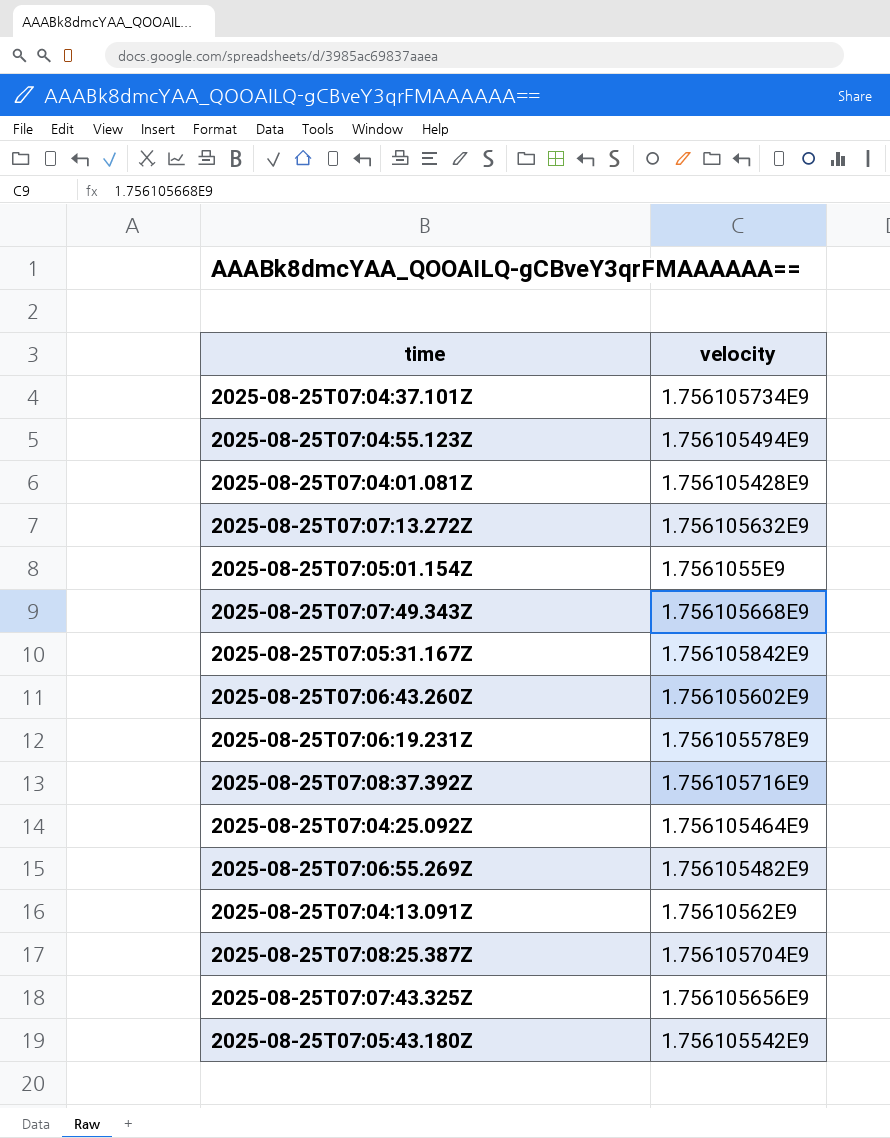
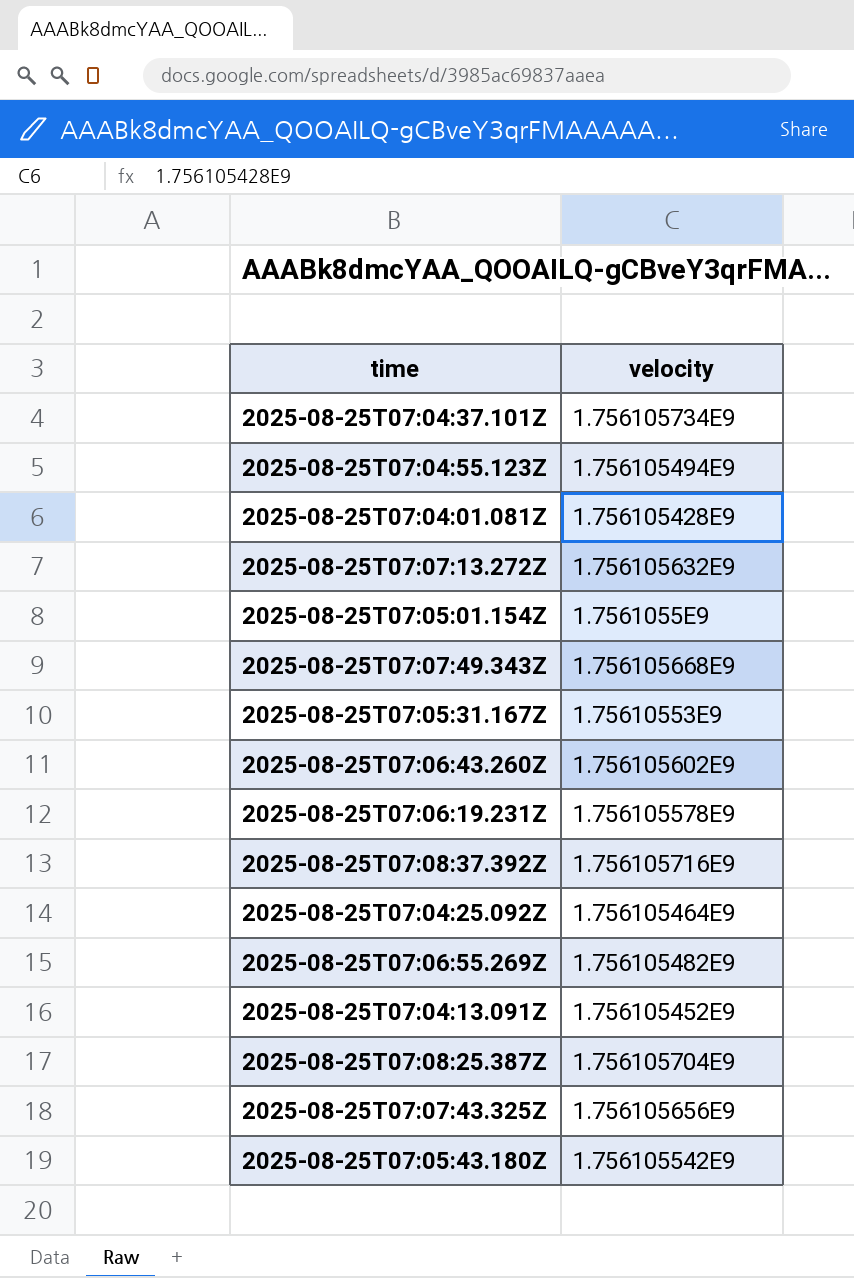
2025-08-25T07:05:31.167Z | velocity: 1.756105842E9 -> 1.75610553E9
2025-08-25T07:04:13.091Z | velocity: 1.75610562E9 -> 1.756105452E9

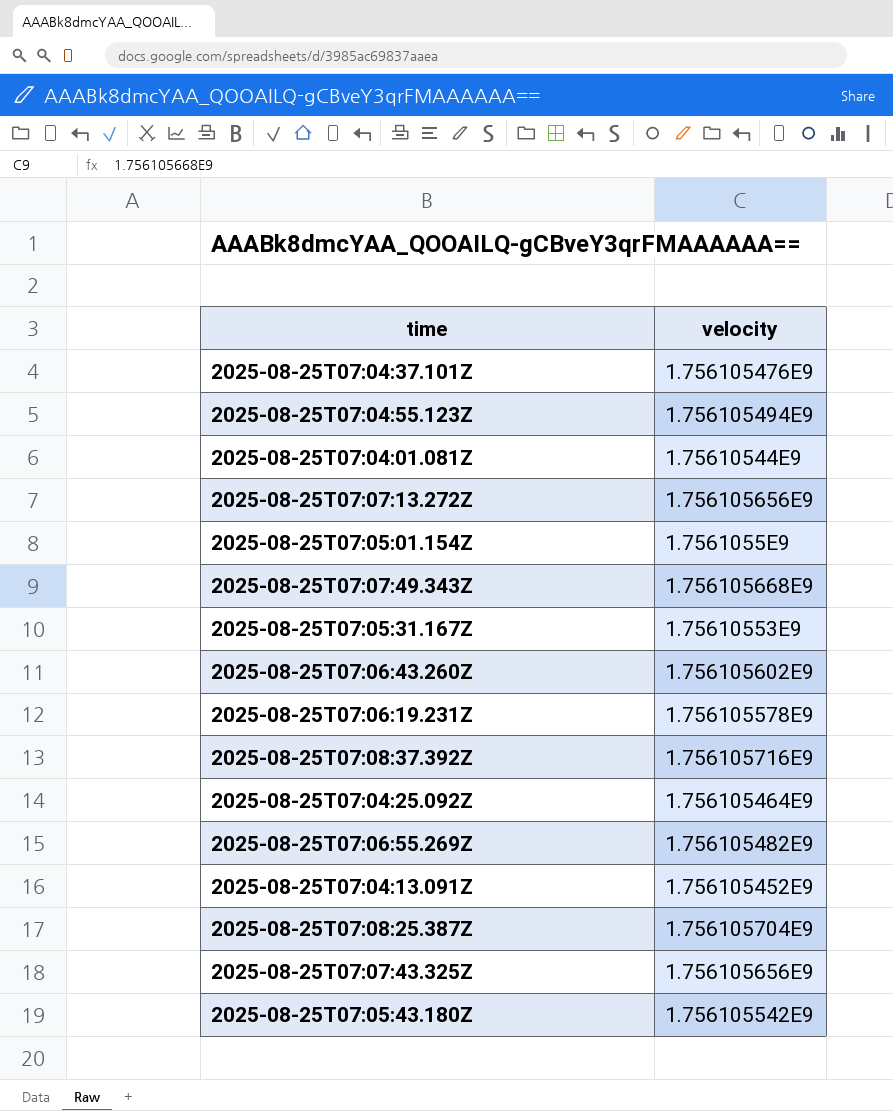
2025-08-25T07:04:37.101Z | velocity: 1.756105734E9 -> 1.756105476E9
2025-08-25T07:04:01.081Z | velocity: 1.756105428E9 -> 1.75610544E9
2025-08-25T07:07:13.272Z | velocity: 1.756105632E9 -> 1.756105656E9

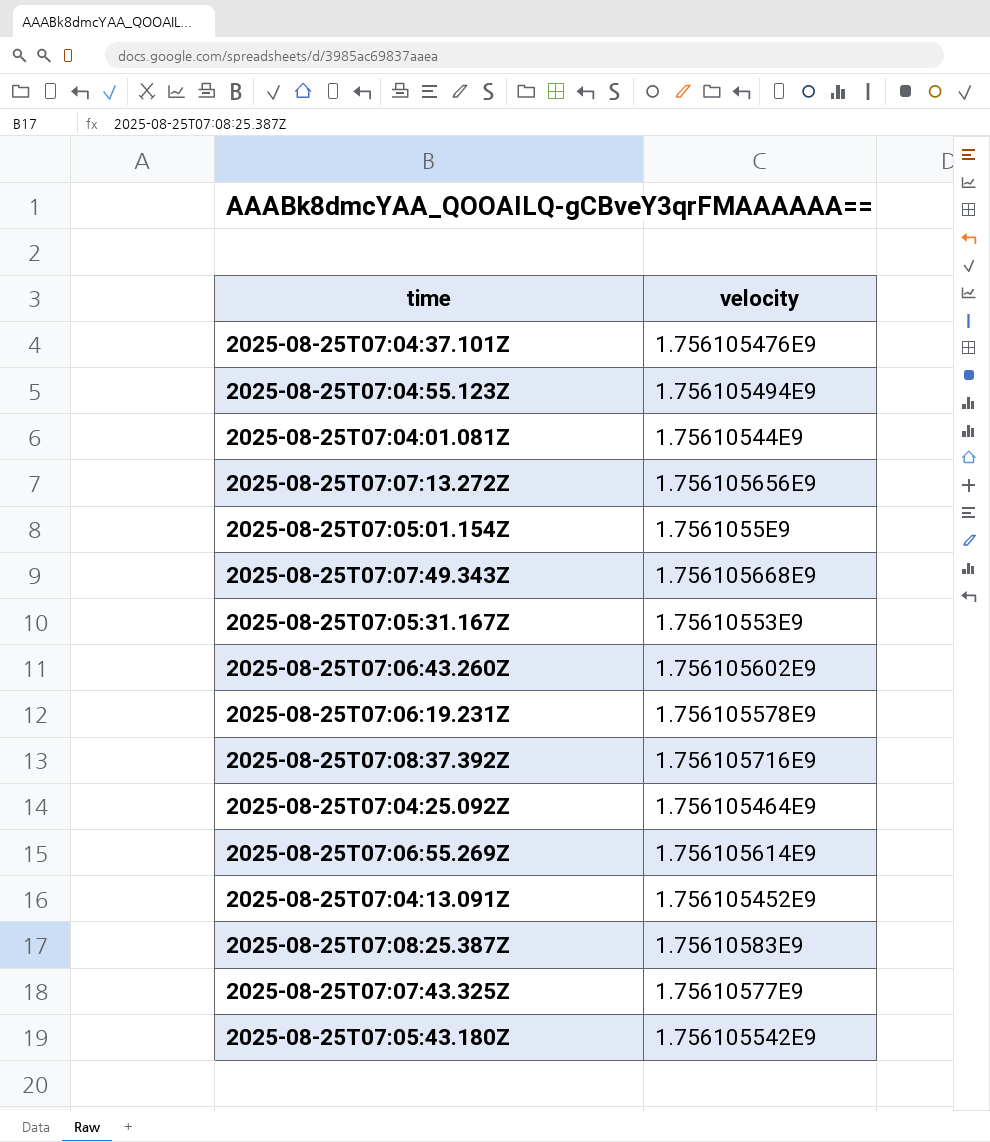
2025-08-25T07:06:55.269Z | velocity: 1.756105482E9 -> 1.756105614E9
2025-08-25T07:08:25.387Z | velocity: 1.756105704E9 -> 1.75610583E9
2025-08-25T07:07:43.325Z | velocity: 1.756105656E9 -> 1.75610577E9

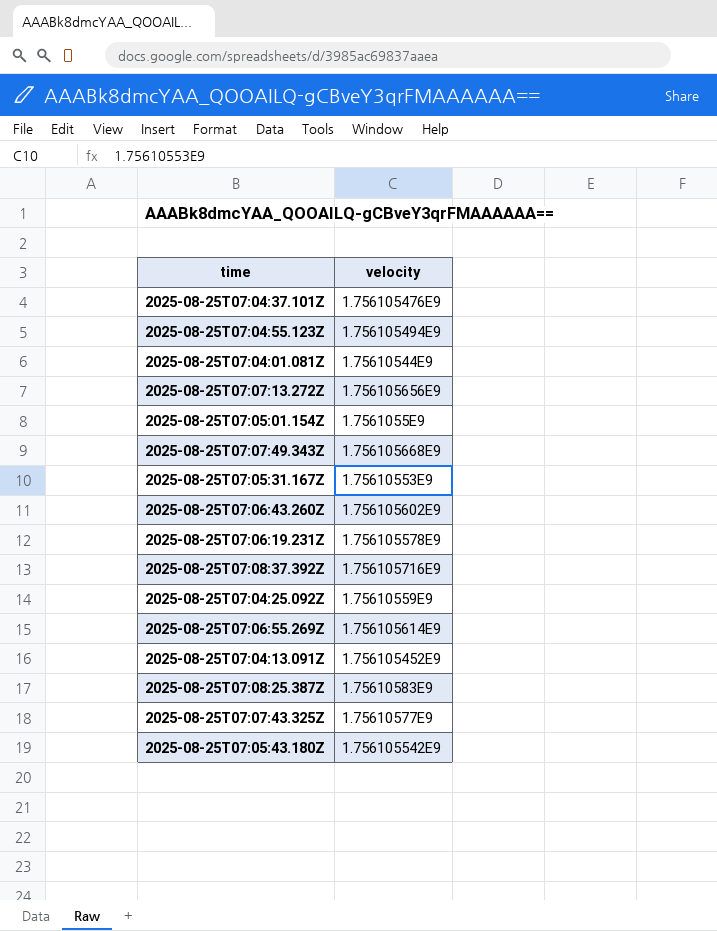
2025-08-25T07:04:25.092Z | velocity: 1.756105464E9 -> 1.75610559E9

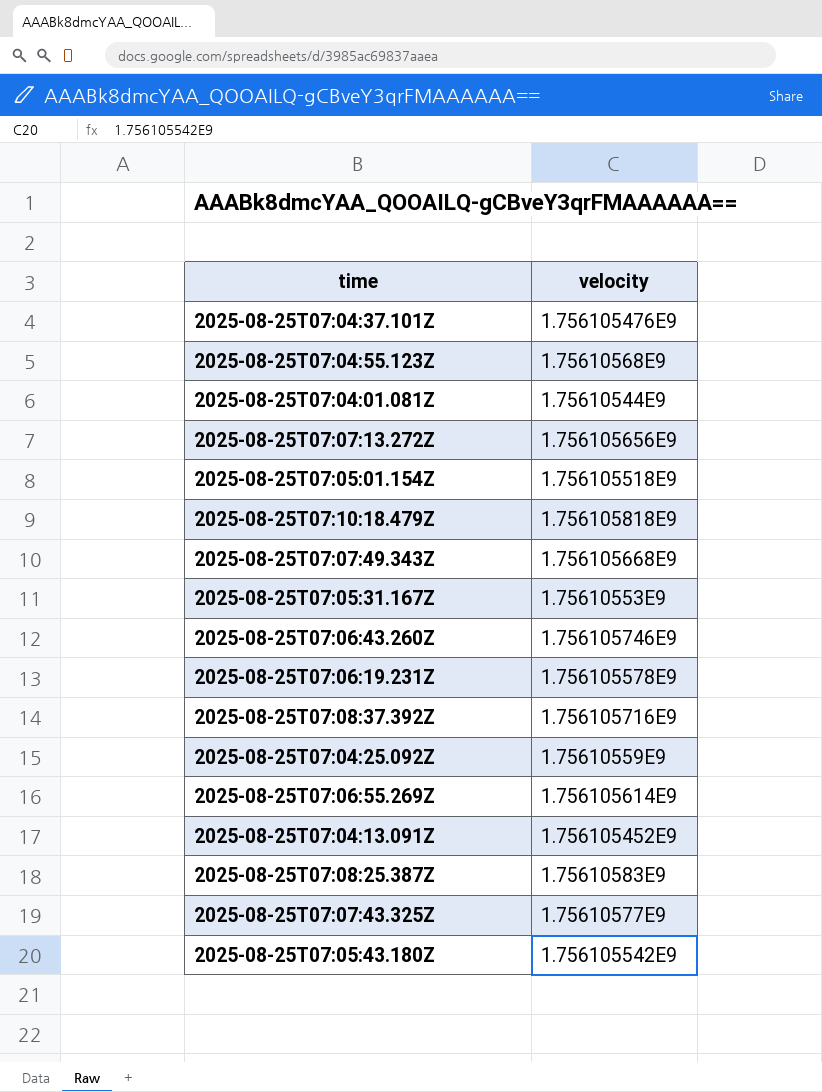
2025-08-25T07:04:55.123Z | velocity: 1.756105494E9 -> 1.75610568E9
2025-08-25T07:05:01.154Z | velocity: 1.7561055E9 -> 1.756105518E9
row 2025-08-25T07:10:18.479Z: none -> 1.756105818E9
2025-08-25T07:06:43.260Z | velocity: 1.756105602E9 -> 1.756105746E9

